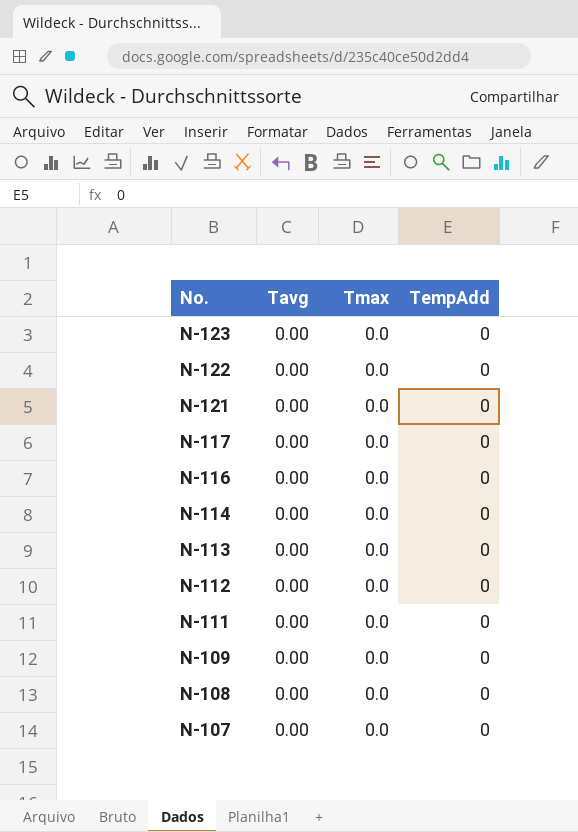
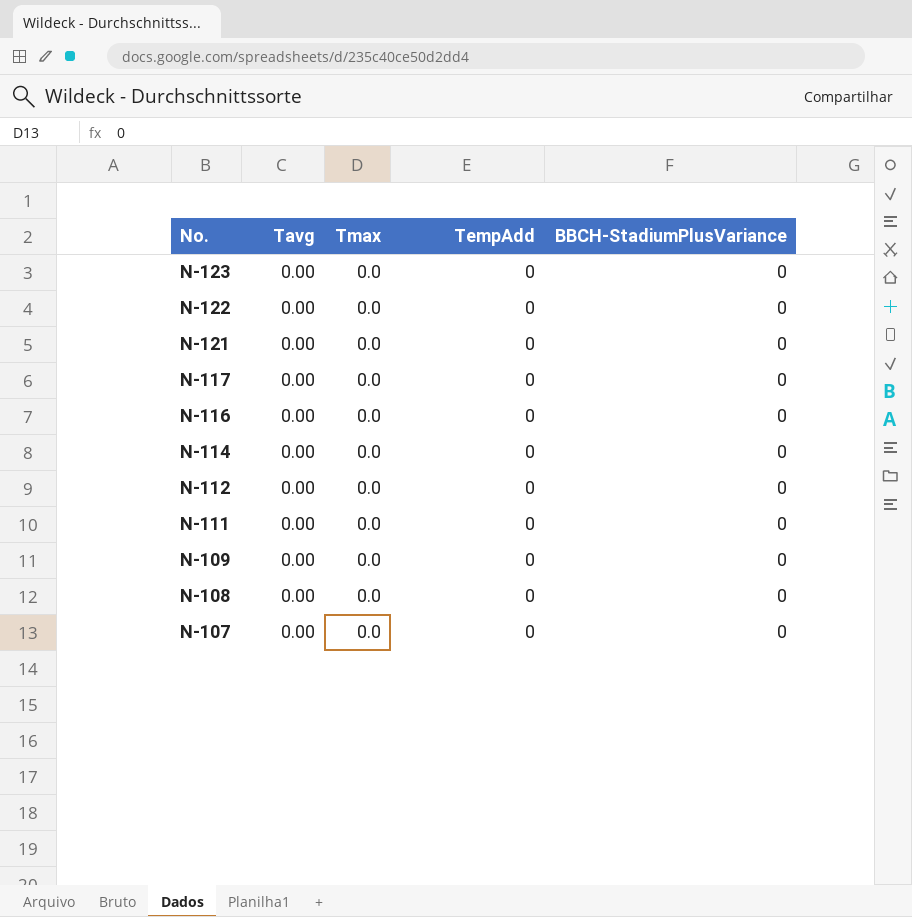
column BBCH-StadiumPlusVariance | position: none -> 5
row N-113: 0.00 | 0.0 | 0 -> none

